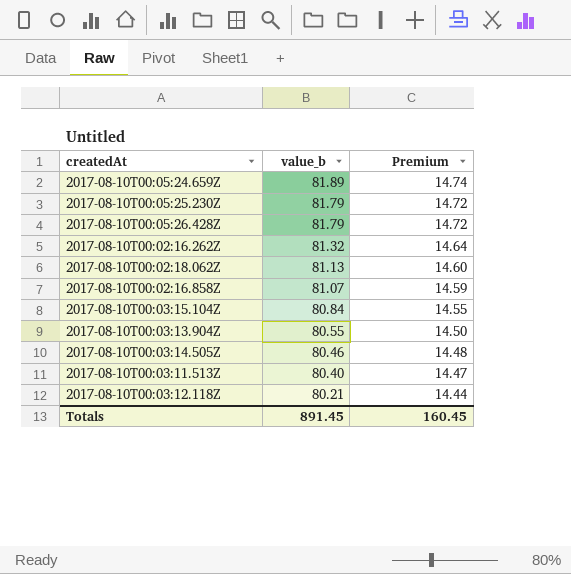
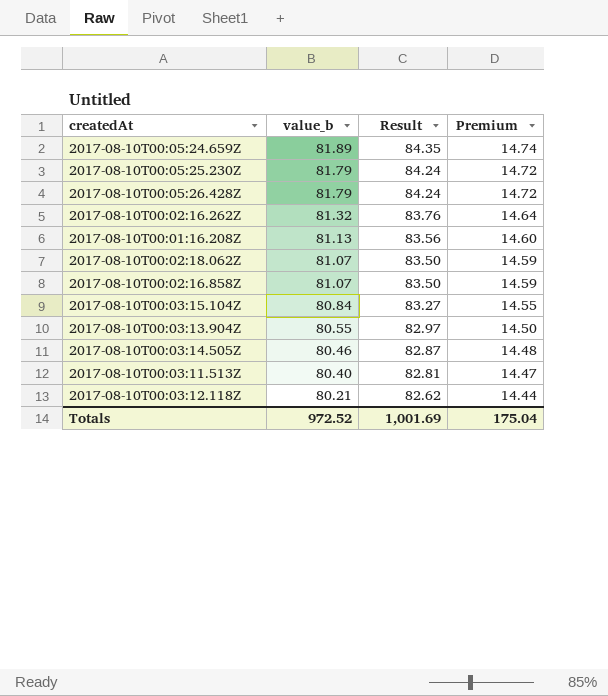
column Result | formula: none -> [value_b] * 1.03
row 2017-08-10T00:01:16.208Z: none -> 81.13 | 83.56 | 14.60
2017-08-10T00:02:18.062Z | value_b: 81.13 -> 81.07
2017-08-10T00:02:18.062Z | Premium: 14.60 -> 14.59
Totals | value_b: 891.45 -> 972.52
Totals | Premium: 160.45 -> 175.04

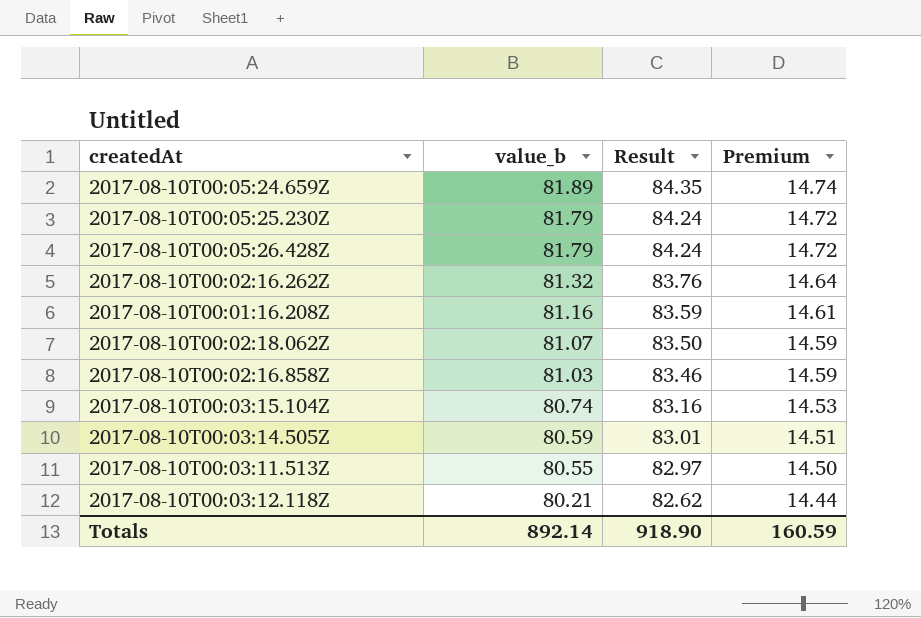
row 2017-08-10T00:03:13.904Z: 80.55 | 82.97 | 14.50 -> none
2017-08-10T00:01:16.208Z | value_b: 81.13 -> 81.16
2017-08-10T00:01:16.208Z | Result: 83.56 -> 83.59
2017-08-10T00:01:16.208Z | Premium: 14.60 -> 14.61
2017-08-10T00:02:16.858Z | value_b: 81.07 -> 81.03
2017-08-10T00:02:16.858Z | Result: 83.50 -> 83.46
2017-08-10T00:03:15.104Z | value_b: 80.84 -> 80.74
2017-08-10T00:03:15.104Z | Result: 83.27 -> 83.16
2017-08-10T00:03:15.104Z | Premium: 14.55 -> 14.53
2017-08-10T00:03:14.505Z | value_b: 80.46 -> 80.59
2017-08-10T00:03:14.505Z | Result: 82.87 -> 83.01
2017-08-10T00:03:14.505Z | Premium: 14.48 -> 14.51
2017-08-10T00:03:11.513Z | value_b: 80.40 -> 80.55
2017-08-10T00:03:11.513Z | Result: 82.81 -> 82.97
2017-08-10T00:03:11.513Z | Premium: 14.47 -> 14.50
Totals | value_b: 972.52 -> 892.14
Totals | Result: 1,001.69 -> 918.90
Totals | Premium: 175.04 -> 160.59

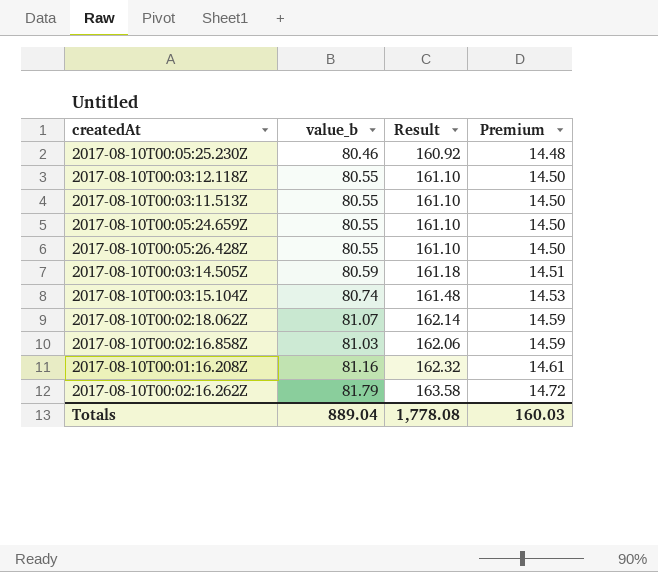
row order: value_b descending -> Premium ascending
column Result | formula: [value_b] * 1.03 -> [value_b] * 2
2017-08-10T00:05:25.230Z | value_b: 81.79 -> 80.46
2017-08-10T00:05:25.230Z | Premium: 14.72 -> 14.48
2017-08-10T00:03:12.118Z | value_b: 80.21 -> 80.55
2017-08-10T00:03:12.118Z | Premium: 14.44 -> 14.50
2017-08-10T00:05:24.659Z | value_b: 81.89 -> 80.55
2017-08-10T00:05:24.659Z | Premium: 14.74 -> 14.50
2017-08-10T00:05:26.428Z | value_b: 81.79 -> 80.55
2017-08-10T00:05:26.428Z | Premium: 14.72 -> 14.50
2017-08-10T00:02:16.262Z | value_b: 81.32 -> 81.79
2017-08-10T00:02:16.262Z | Premium: 14.64 -> 14.72
Totals | value_b: 892.14 -> 889.04
Totals | Result: 918.90 -> 1,778.08
Totals | Premium: 160.59 -> 160.03

